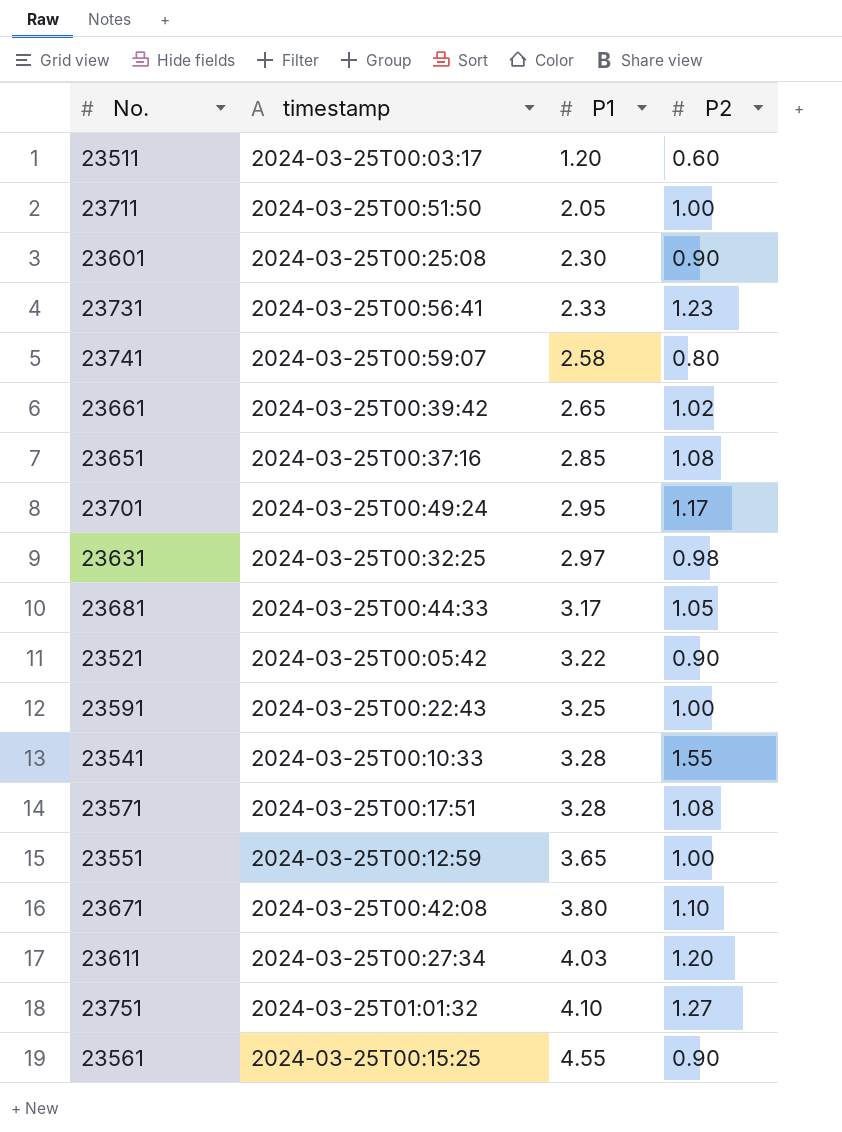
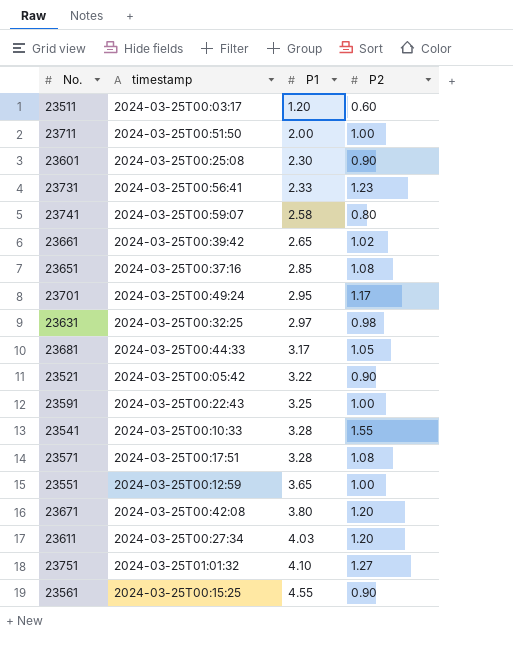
23711 | P1: 2.05 -> 2.00
23671 | P2: 1.10 -> 1.20

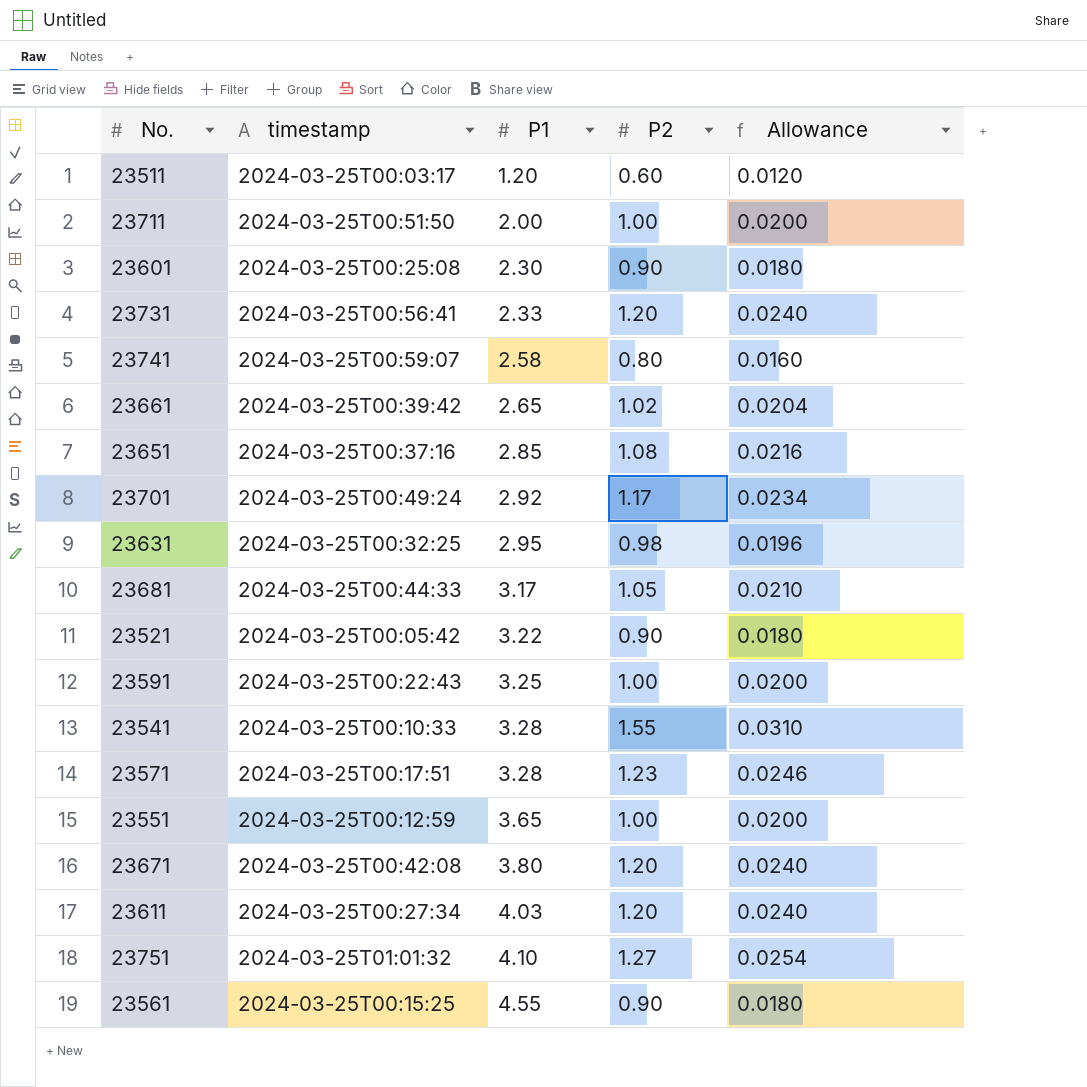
column Allowance | formula: none -> [P2] * 0.02
23731 | P2: 1.23 -> 1.20
23701 | P1: 2.95 -> 2.92
23631 | P1: 2.97 -> 2.95
23571 | P2: 1.08 -> 1.23

